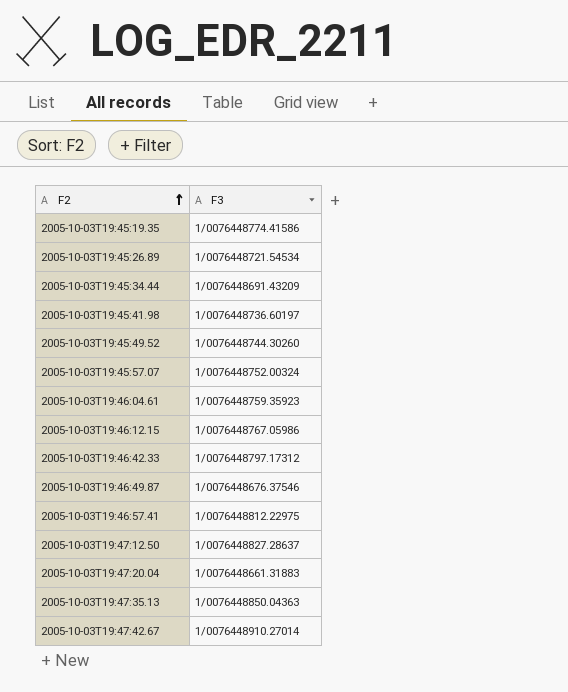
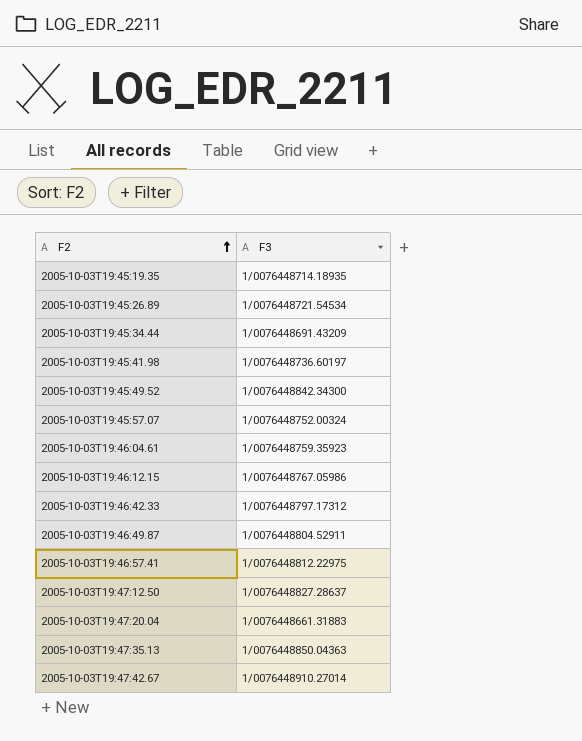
2005-10-03T19:45:19.35 | F3: 1/0076448774.41586 -> 1/0076448714.18935
2005-10-03T19:45:49.52 | F3: 1/0076448744.30260 -> 1/0076448842.34300
2005-10-03T19:46:49.87 | F3: 1/0076448676.37546 -> 1/0076448804.52911

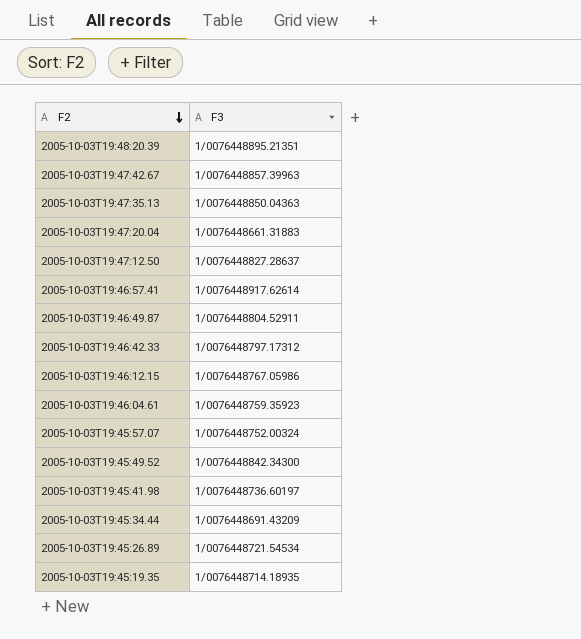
row order: F2 ascending -> F2 descending
row 2005-10-03T19:48:20.39: none -> 1/0076448895.21351
2005-10-03T19:47:42.67 | F3: 1/0076448910.27014 -> 1/0076448857.39963
2005-10-03T19:46:57.41 | F3: 1/0076448812.22975 -> 1/0076448917.62614

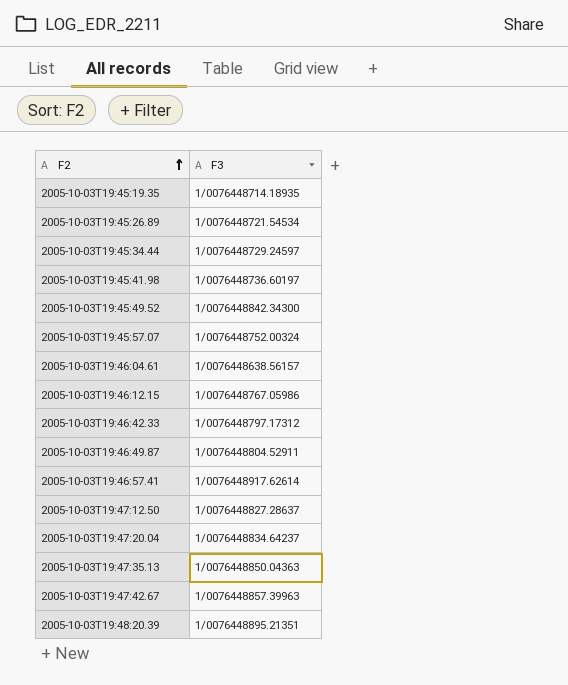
row order: F2 descending -> F2 ascending
2005-10-03T19:45:34.44 | F3: 1/0076448691.43209 -> 1/0076448729.24597
2005-10-03T19:46:04.61 | F3: 1/0076448759.35923 -> 1/0076448638.56157
2005-10-03T19:47:20.04 | F3: 1/0076448661.31883 -> 1/0076448834.64237

